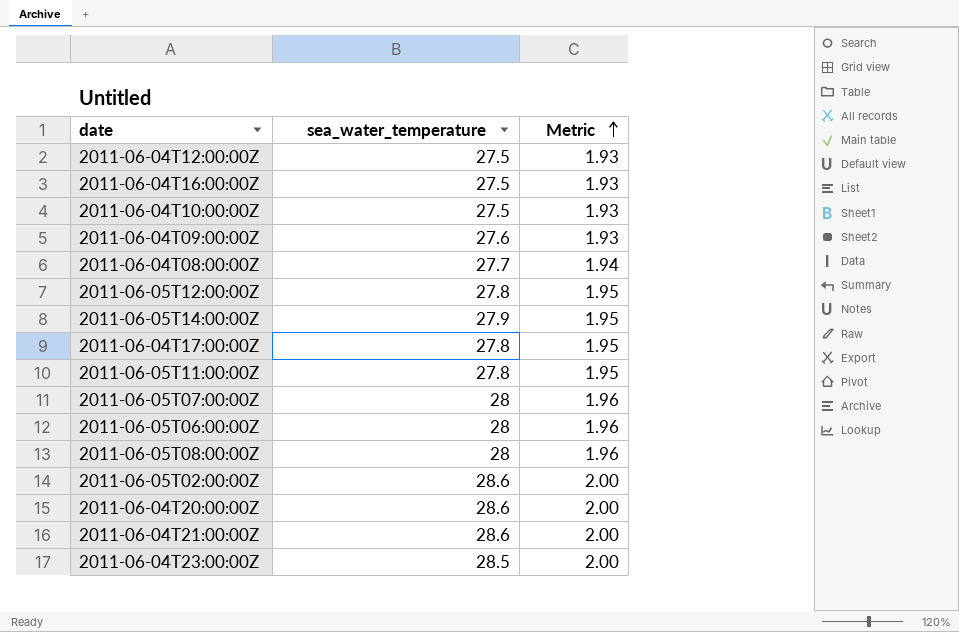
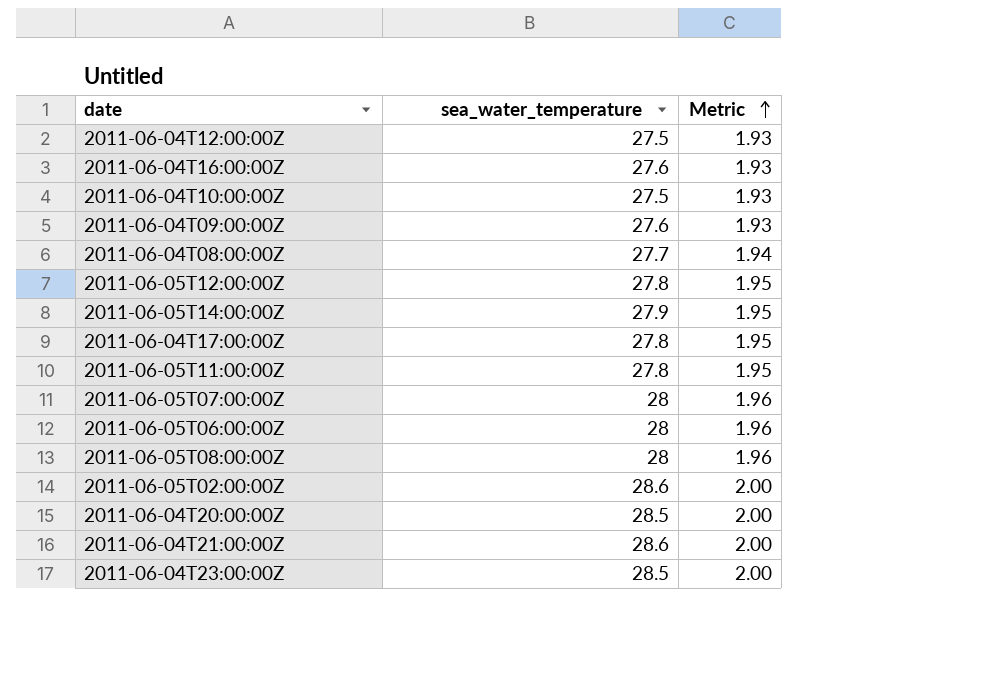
2011-06-04T16:00:00Z | sea_water_temperature: 27.5 -> 27.6
2011-06-04T20:00:00Z | sea_water_temperature: 28.6 -> 28.5

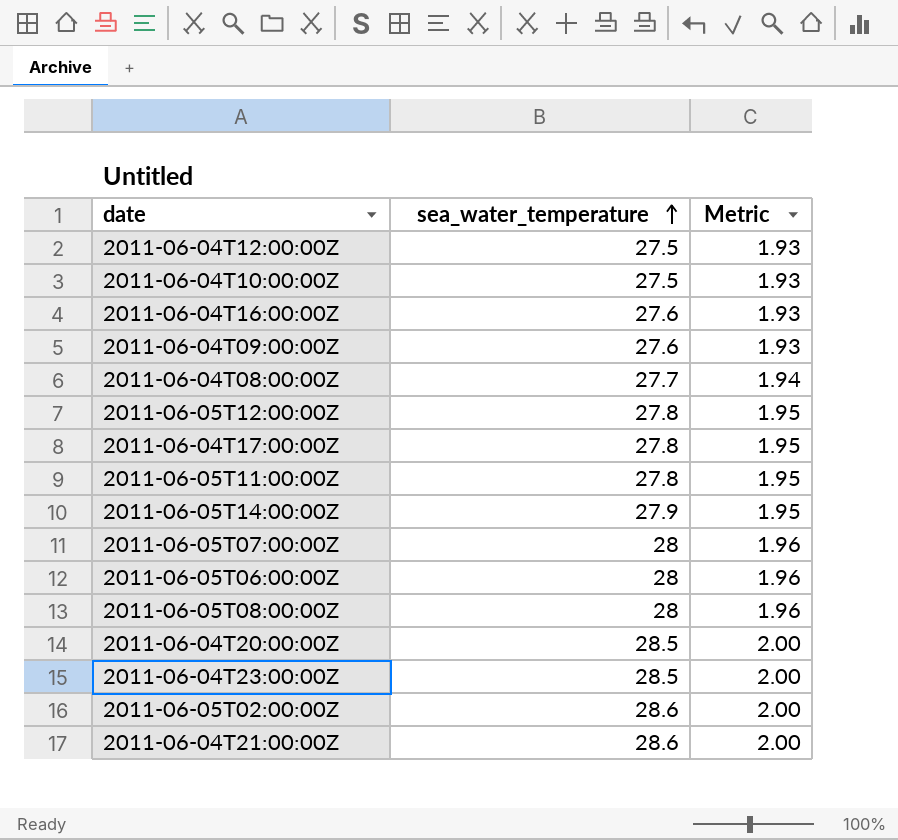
row order: Metric ascending -> sea_water_temperature ascending

